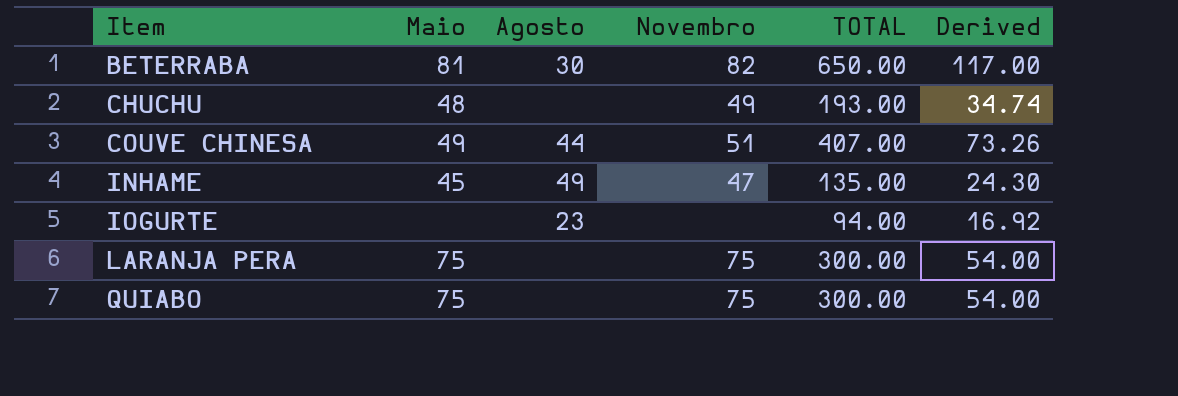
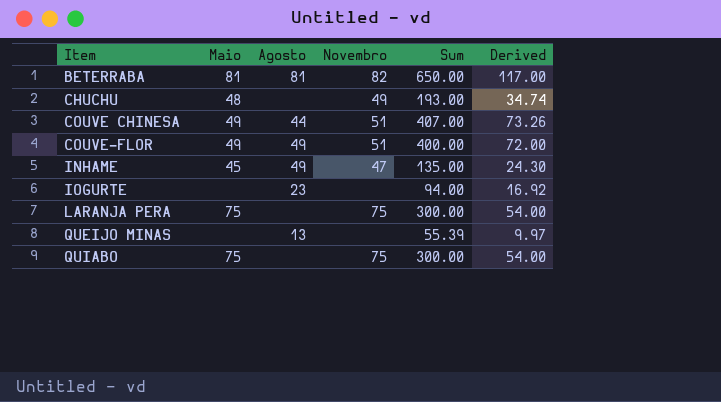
column name: TOTAL -> Sum
BETERRABA | Agosto: 30 -> 81
row COUVE-FLOR: none -> 49 | 49 | 51 | 400.00 | 72.00
row QUEIJO MINAS: none -> none | 13 | none | 55.39 | 9.97

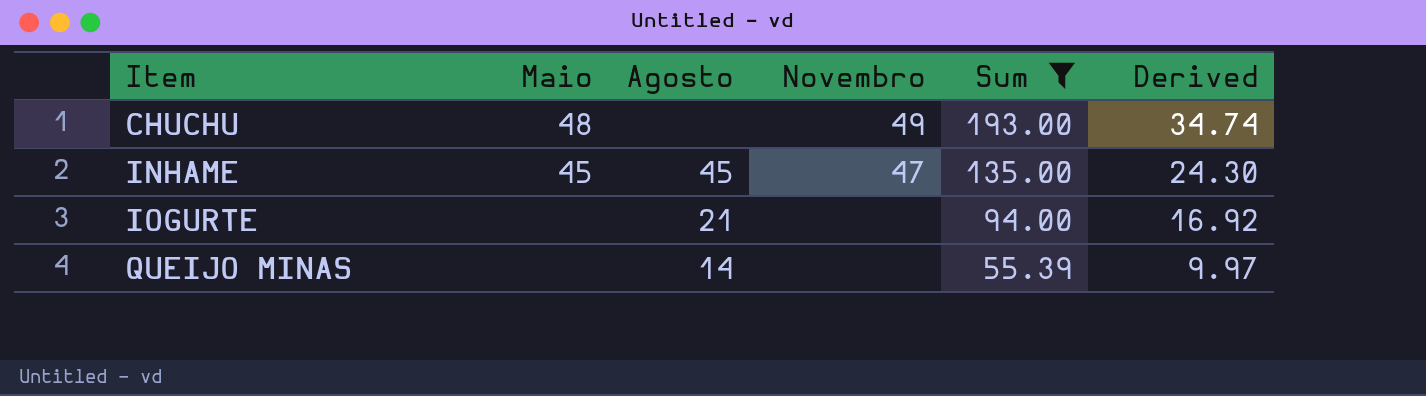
filter: none -> Sum <= 193.00
INHAME | Agosto: 49 -> 45
IOGURTE | Agosto: 23 -> 21
QUEIJO MINAS | Agosto: 13 -> 14

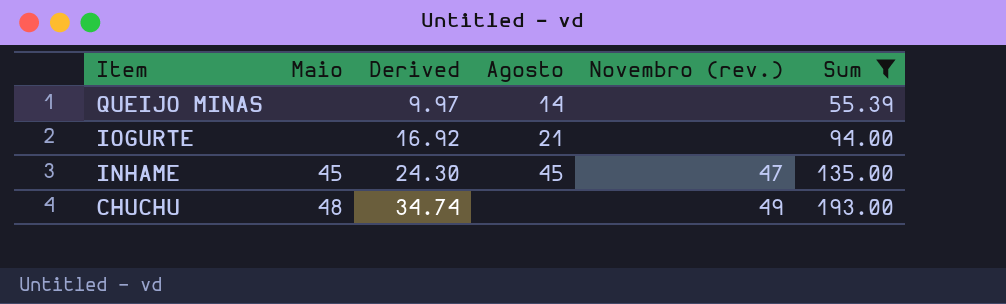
row order: Item ascending -> Item descending
column Derived | position: 6 -> 3
column name: Novembro -> Novembro (rev.)

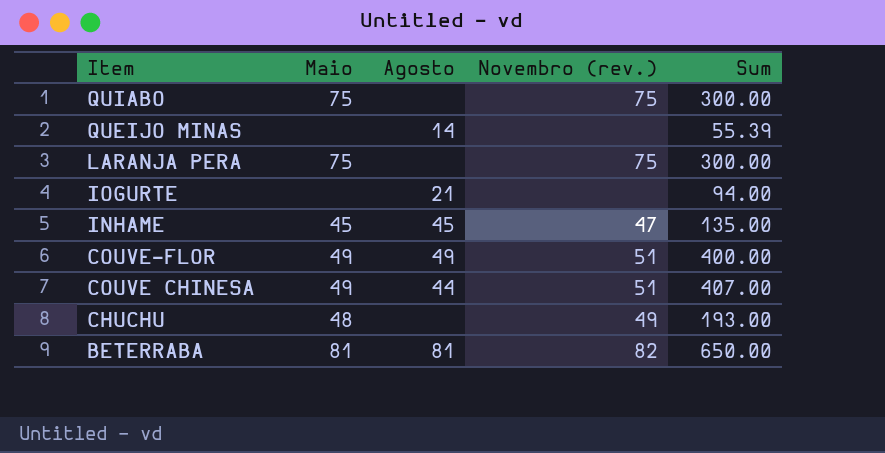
filter: Sum <= 193.00 -> none
column Derived | formula: [Sum] * 0.18 -> none

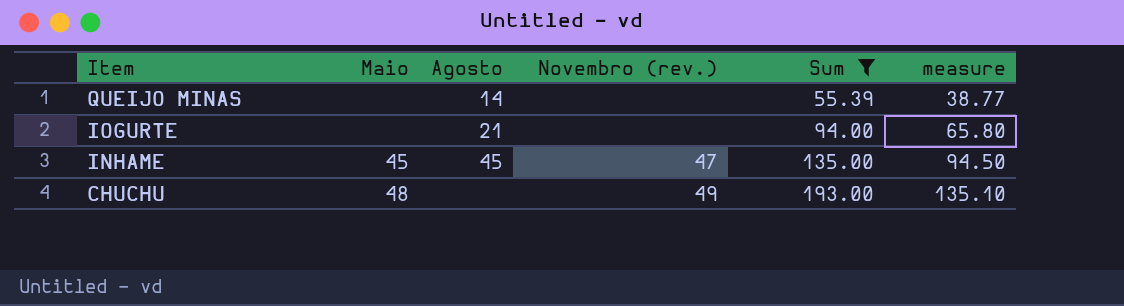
filter: none -> Sum <= 193.00
column measure | formula: none -> [Sum] * 0.7

